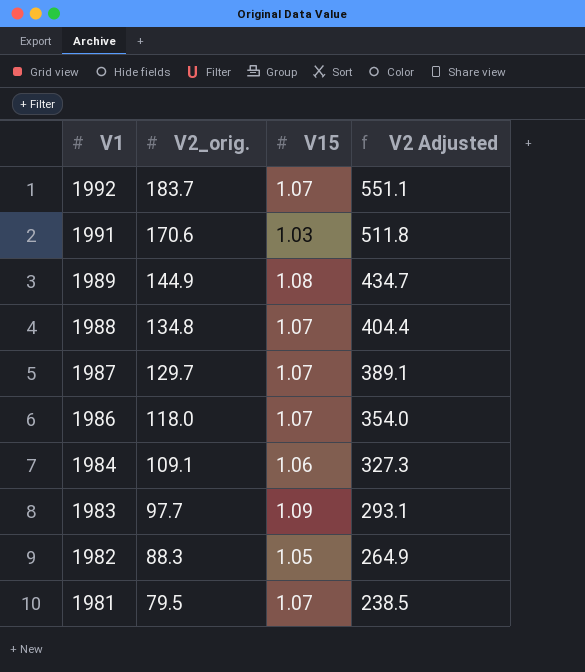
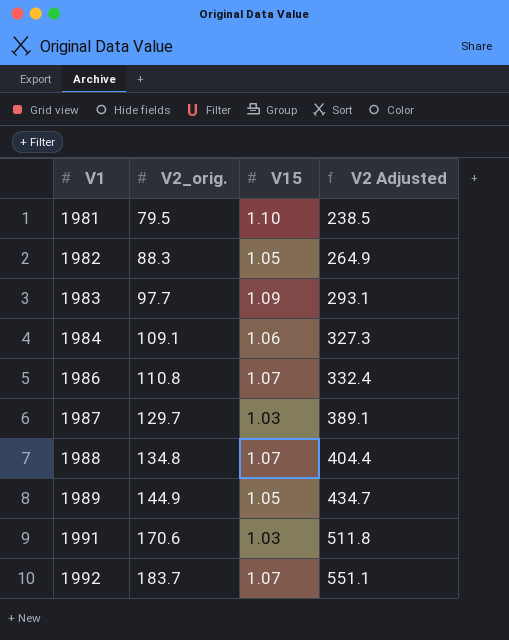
row order: V1 descending -> V1 ascending
1981 | V15: 1.07 -> 1.10
1986 | V2_orig.: 118.0 -> 110.8
1986 | V2 Adjusted: 354.0 -> 332.4
1987 | V15: 1.07 -> 1.03
1989 | V15: 1.08 -> 1.05

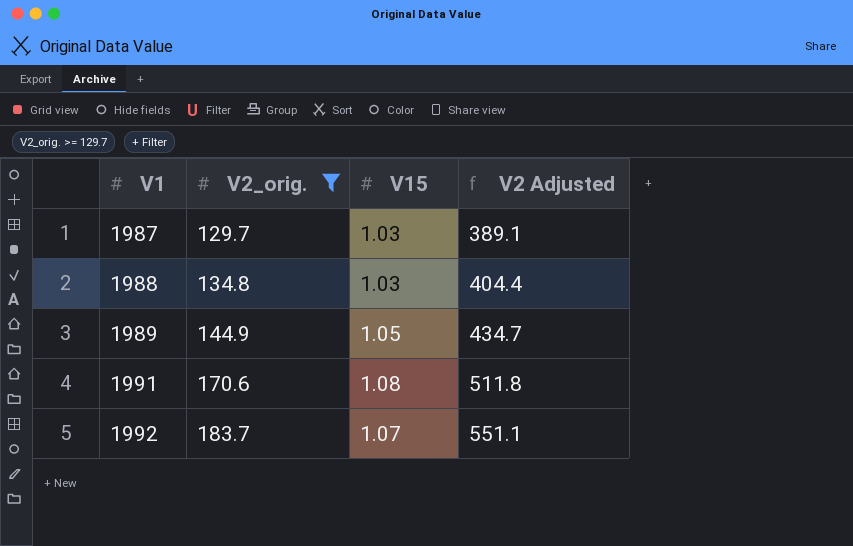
filter: none -> V2_orig. >= 129.7
1988 | V15: 1.07 -> 1.03
1991 | V15: 1.03 -> 1.08

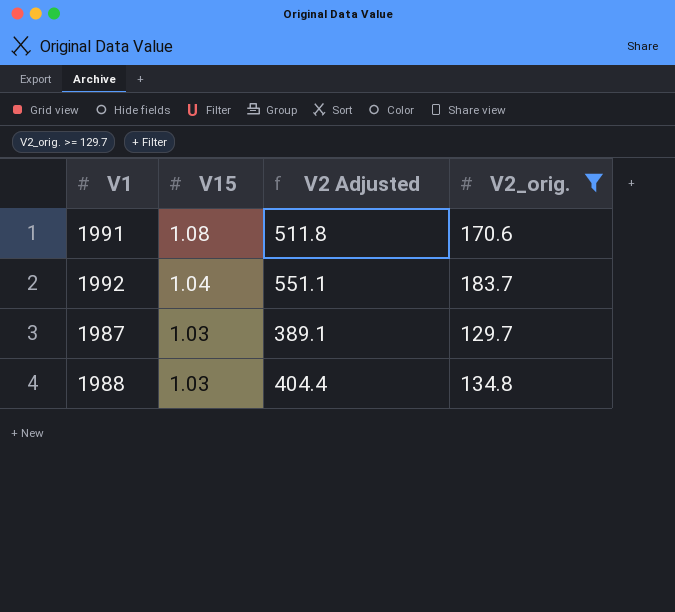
row order: V1 ascending -> V15 descending
column V2_orig. | position: 2 -> 4
row 1989: 144.9 | 1.05 | 434.7 -> none
1992 | V15: 1.07 -> 1.04

